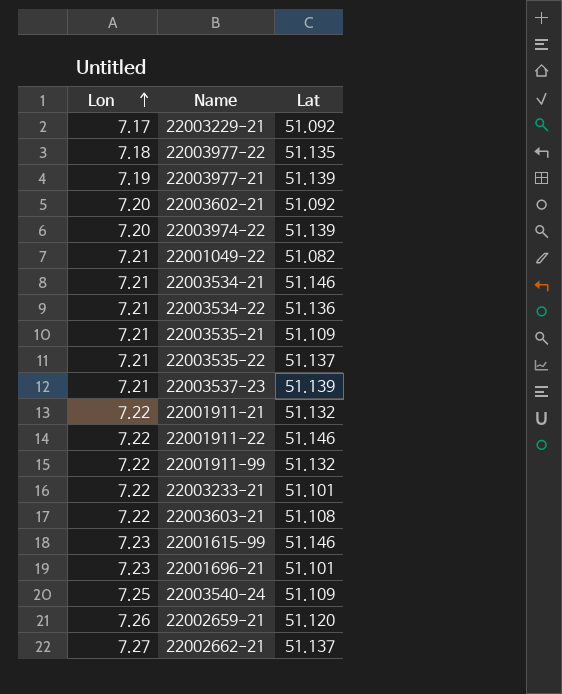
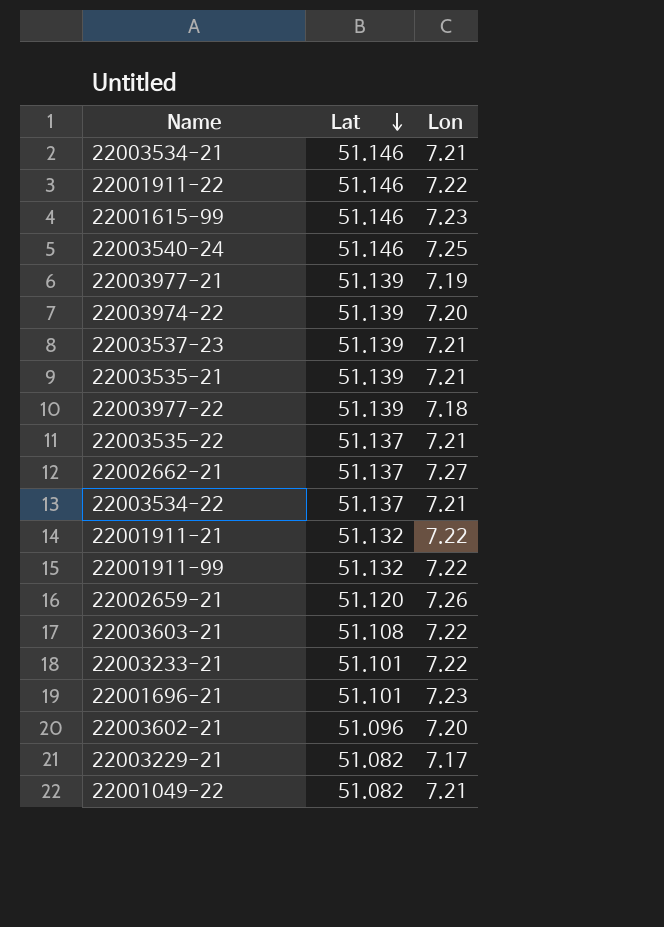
row order: Lon ascending -> Lat descending
column Lon | position: 1 -> 3
22003540-24 | Lat: 51.109 -> 51.146
22003535-21 | Lat: 51.109 -> 51.139
22003977-22 | Lat: 51.135 -> 51.139
22003534-22 | Lat: 51.136 -> 51.137
22003602-21 | Lat: 51.092 -> 51.096
22003229-21 | Lat: 51.092 -> 51.082

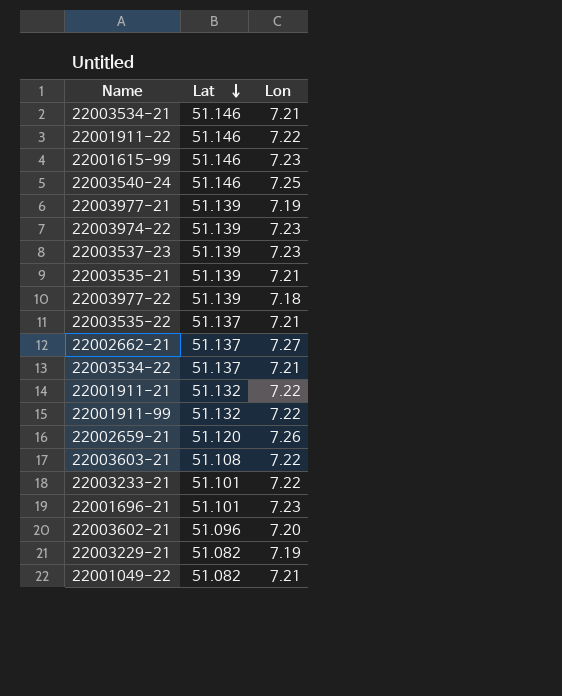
22003974-22 | Lon: 7.20 -> 7.23
22003537-23 | Lon: 7.21 -> 7.23
22003229-21 | Lon: 7.17 -> 7.19

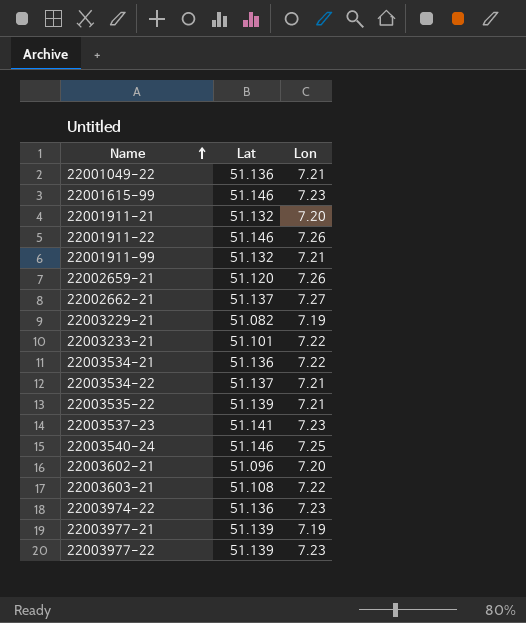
row order: Lat descending -> Name ascending
row 22003535-21: 51.139 | 7.21 -> none
row 22001696-21: 51.101 | 7.23 -> none
22001049-22 | Lat: 51.082 -> 51.136
22001911-21 | Lon: 7.22 -> 7.20
22001911-22 | Lon: 7.22 -> 7.26
22001911-99 | Lon: 7.22 -> 7.21
22003534-21 | Lat: 51.146 -> 51.136
22003534-21 | Lon: 7.21 -> 7.22
22003535-22 | Lat: 51.137 -> 51.139
22003537-23 | Lat: 51.139 -> 51.141
22003974-22 | Lat: 51.139 -> 51.136
22003977-22 | Lon: 7.18 -> 7.23

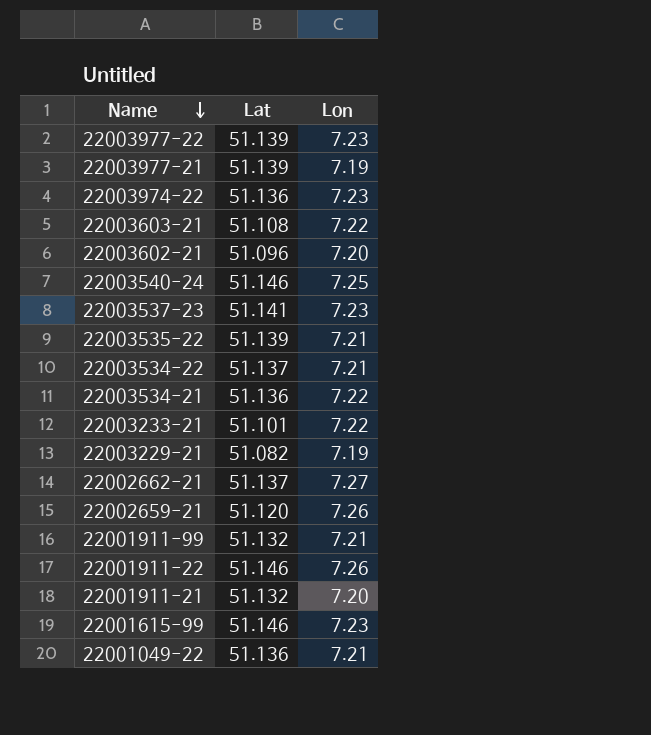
row order: Name ascending -> Name descending

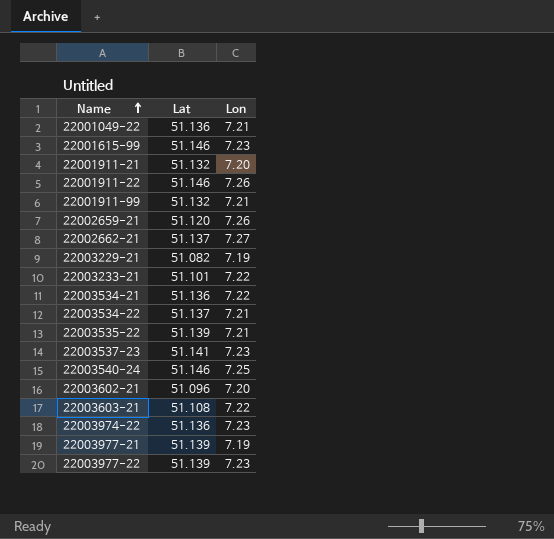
row order: Name descending -> Name ascending

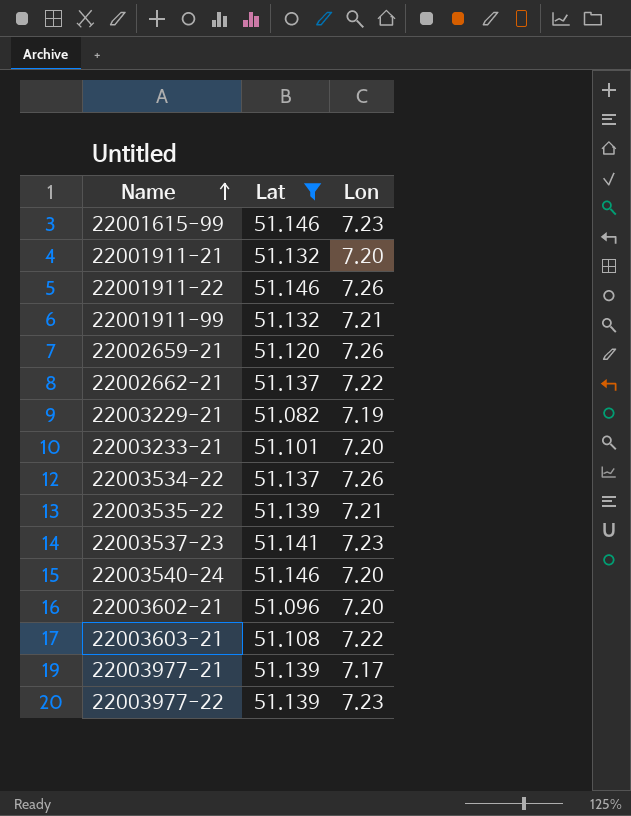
filter: none -> Lat != 51.136
22002662-21 | Lon: 7.27 -> 7.22
22003233-21 | Lon: 7.22 -> 7.20
22003534-22 | Lon: 7.21 -> 7.26
22003540-24 | Lon: 7.25 -> 7.20
22003977-21 | Lon: 7.19 -> 7.17

